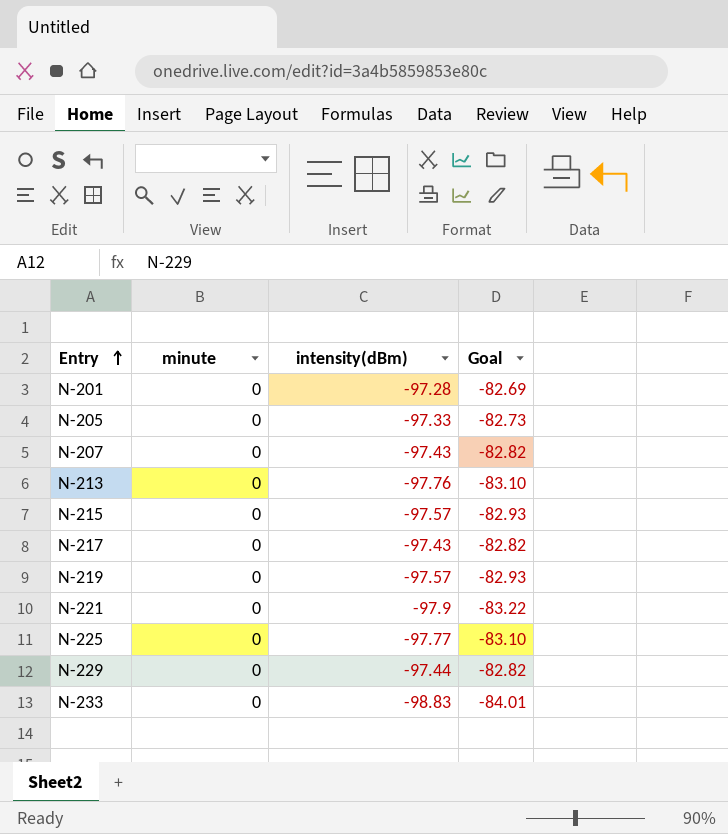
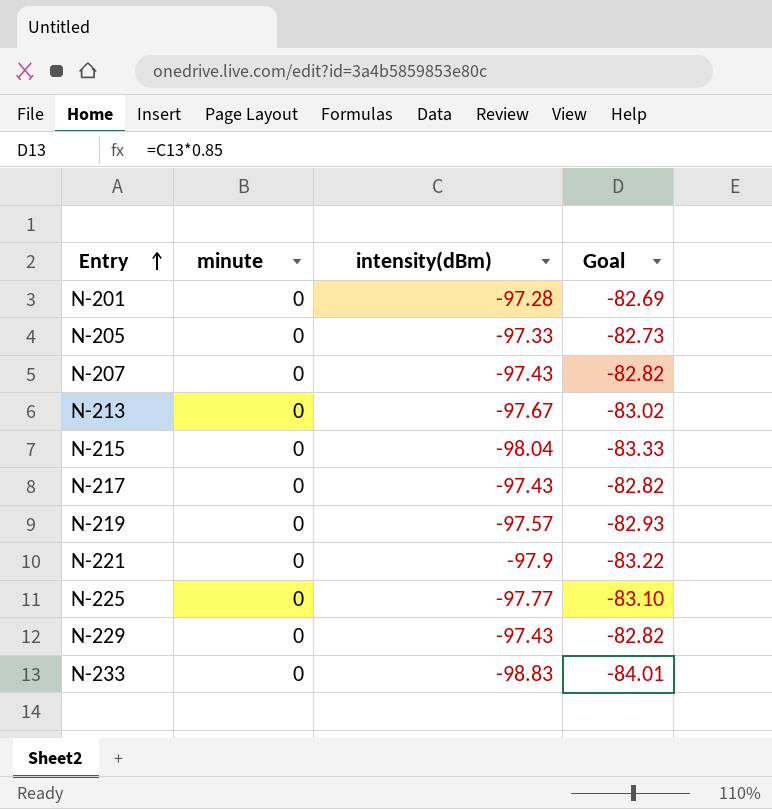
N-213 | intensity(dBm): -97.76 -> -97.67
N-213 | Goal: -83.10 -> -83.02
N-215 | intensity(dBm): -97.57 -> -98.04
N-215 | Goal: -82.93 -> -83.33
N-229 | intensity(dBm): -97.44 -> -97.43

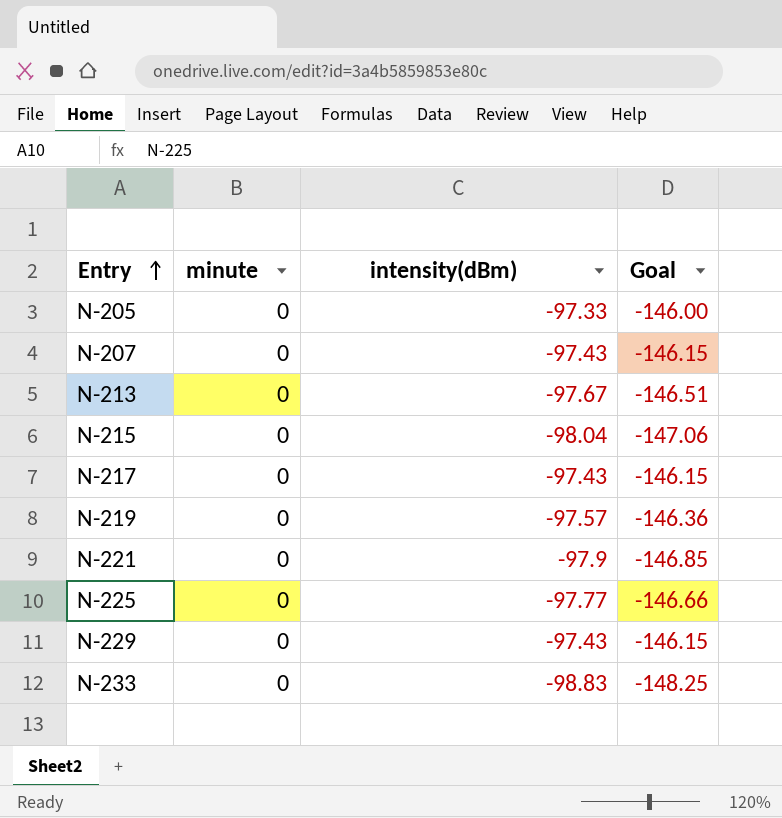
column Goal | formula: [intensity(dBm)] * 0.85 -> [intensity(dBm)] * 1.5
row N-201: 0 | -97.28 | -82.69 -> none

